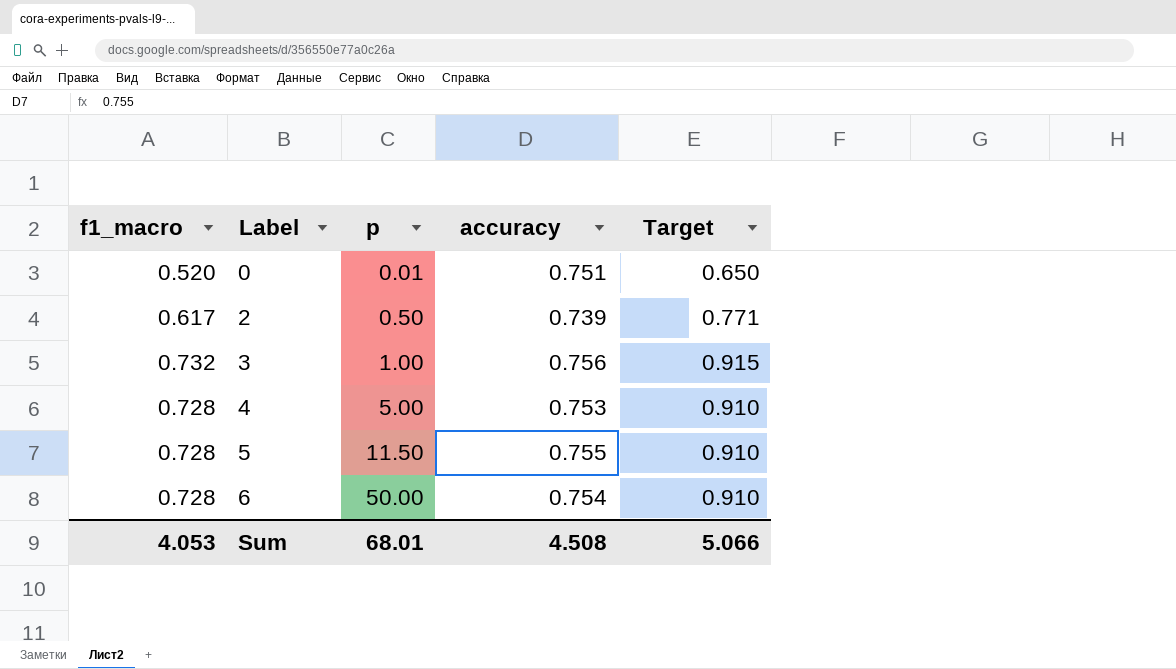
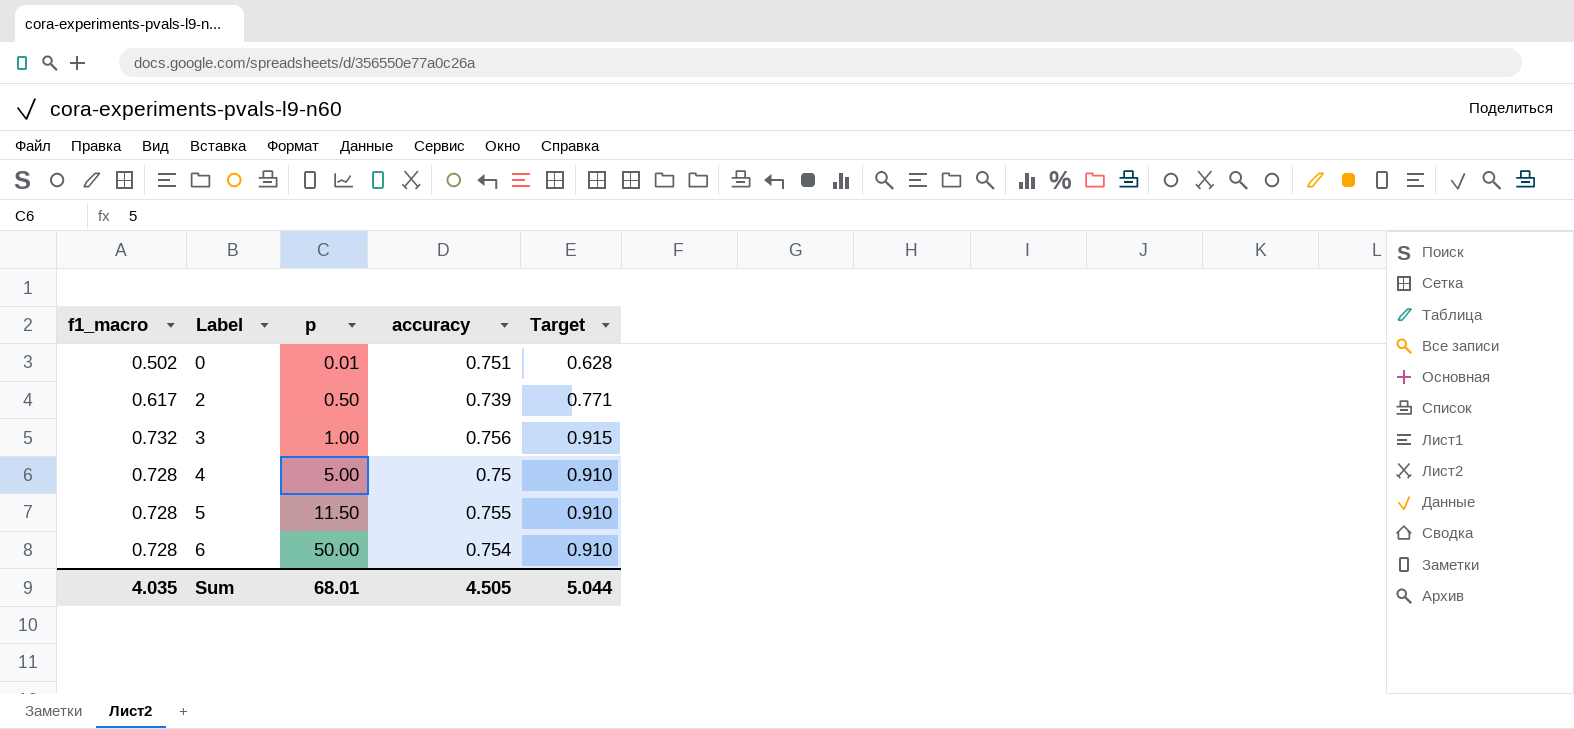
0 | f1_macro: 0.520 -> 0.502
0 | Target: 0.650 -> 0.628
4 | accuracy: 0.753 -> 0.75
Sum | f1_macro: 4.053 -> 4.035
Sum | accuracy: 4.508 -> 4.505
Sum | Target: 5.066 -> 5.044

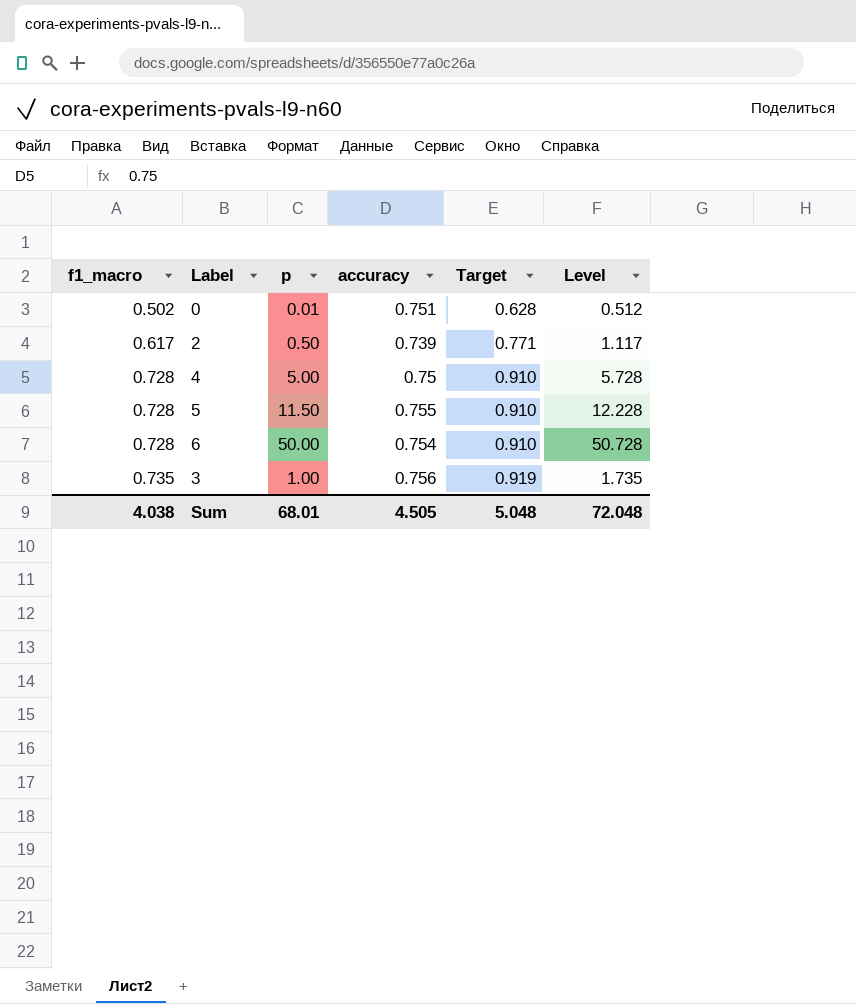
row order: Label ascending -> f1_macro ascending
column Level | formula: none -> [f1_macro] + [p]
3 | f1_macro: 0.732 -> 0.735
3 | Target: 0.915 -> 0.919
Sum | f1_macro: 4.035 -> 4.038
Sum | Target: 5.044 -> 5.048

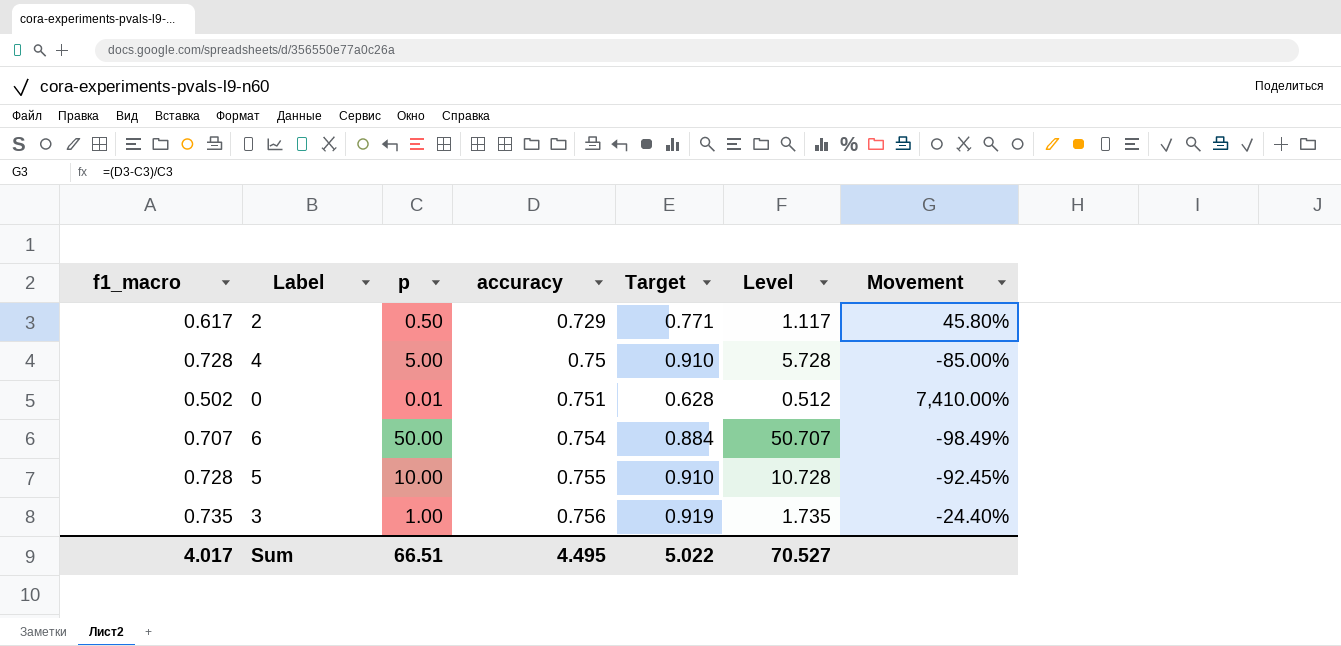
row order: f1_macro ascending -> accuracy ascending
column Movement | formula: none -> ([accuracy] - [p]) / [p]
2 | accuracy: 0.739 -> 0.729
6 | f1_macro: 0.728 -> 0.707
6 | Target: 0.910 -> 0.884
6 | Level: 50.728 -> 50.707
5 | p: 11.50 -> 10.00
5 | Level: 12.228 -> 10.728
Sum | f1_macro: 4.038 -> 4.017
Sum | p: 68.01 -> 66.51
Sum | accuracy: 4.505 -> 4.495
Sum | Target: 5.048 -> 5.022
Sum | Level: 72.048 -> 70.527

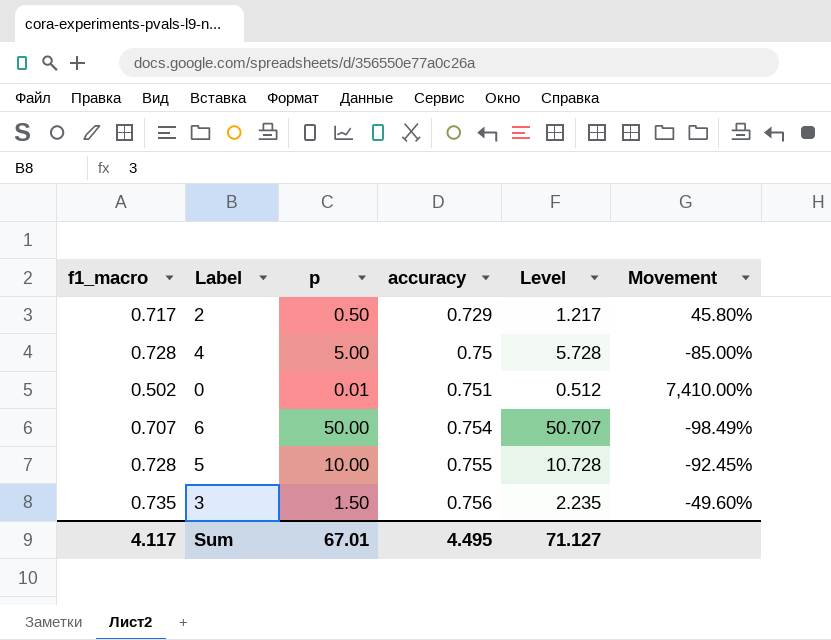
column Target | formula: [f1_macro] * 1.25 -> none
2 | f1_macro: 0.617 -> 0.717
2 | Level: 1.117 -> 1.217
3 | p: 1.00 -> 1.50
3 | Level: 1.735 -> 2.235
3 | Movement: -24.40% -> -49.60%
Sum | f1_macro: 4.017 -> 4.117
Sum | p: 66.51 -> 67.01
Sum | Level: 70.527 -> 71.127

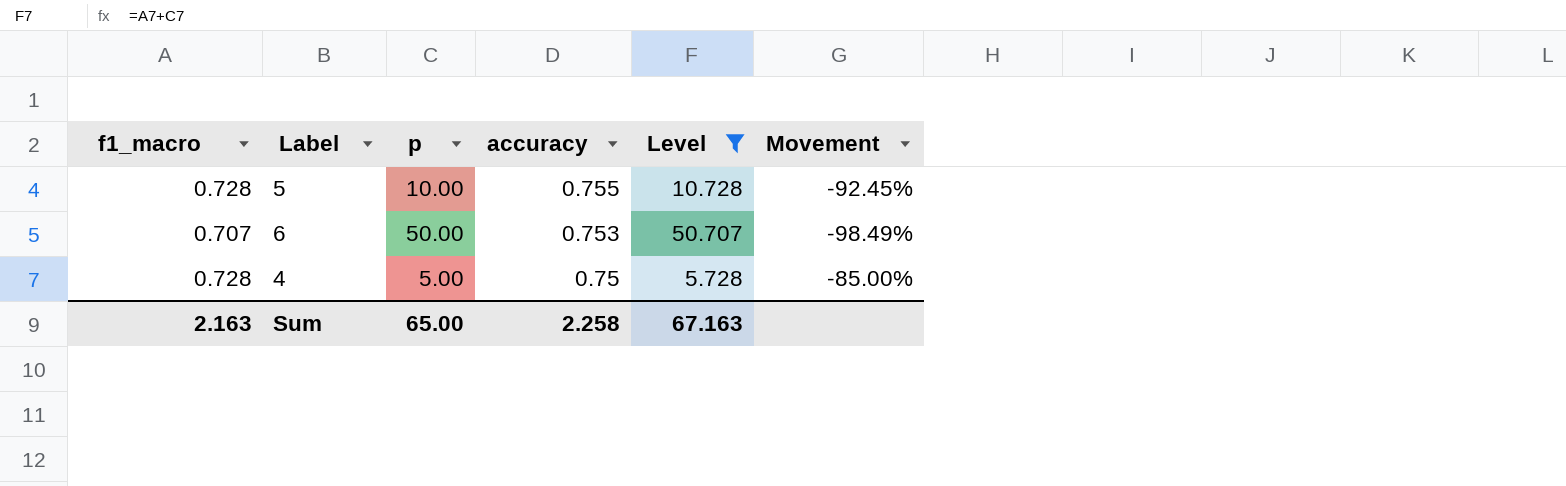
filter: none -> Level >= 5.728
row order: accuracy ascending -> accuracy descending
6 | accuracy: 0.754 -> 0.753
Sum | f1_macro: 4.117 -> 2.163
Sum | p: 67.01 -> 65.00
Sum | accuracy: 4.495 -> 2.258
Sum | Level: 71.127 -> 67.163

